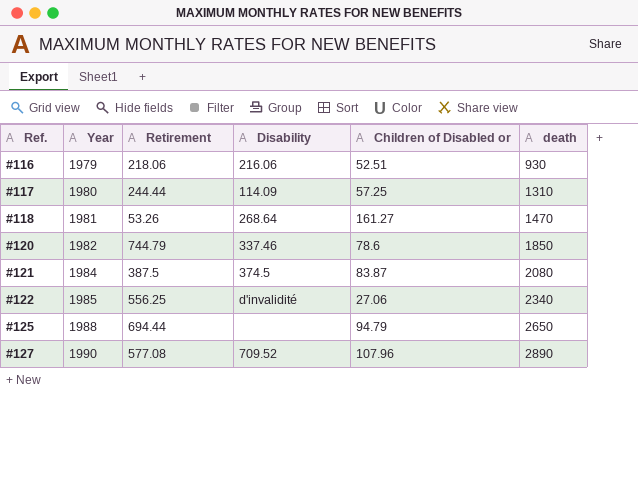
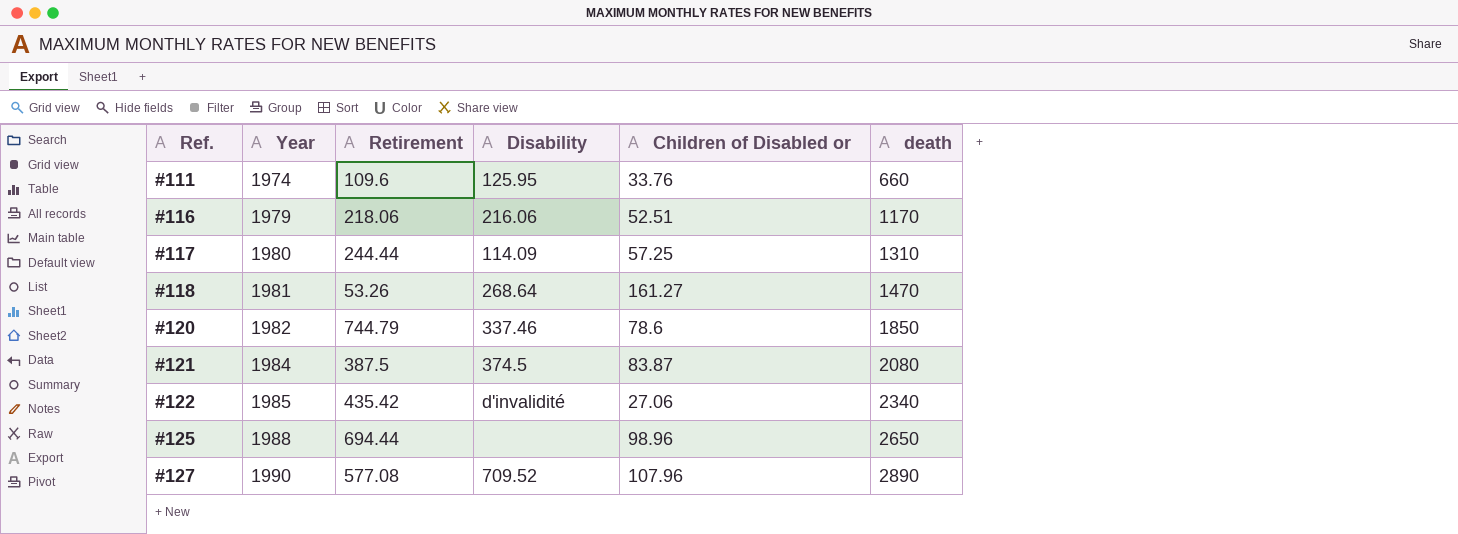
row #111: none -> 1974 | 109.6 | 125.95 | 33.76 | 660
#116 | death: 930 -> 1170
#122 | Retirement: 556.25 -> 435.42
#125 | Children of Disabled or: 94.79 -> 98.96

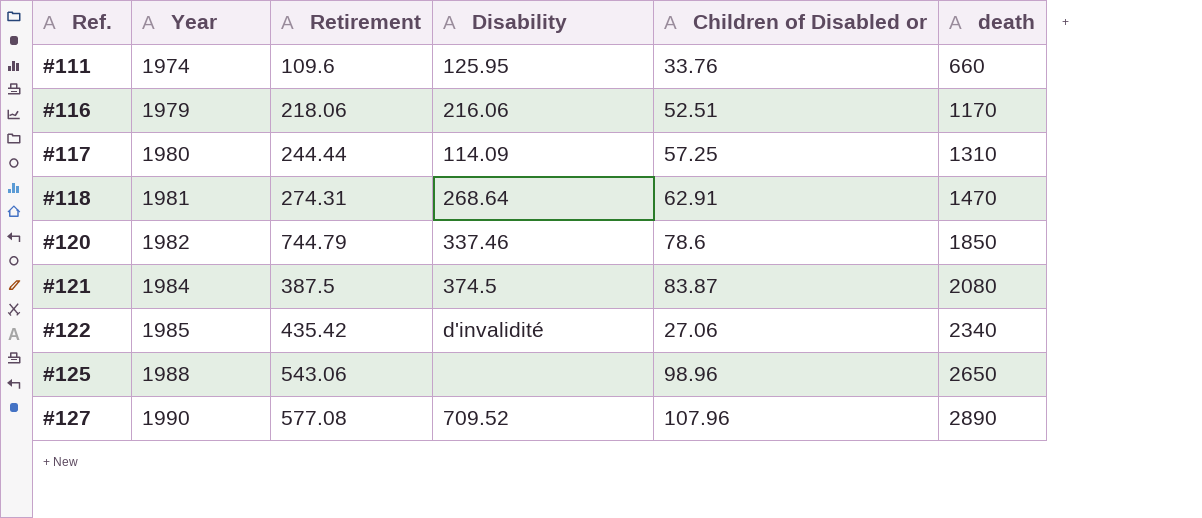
#118 | Retirement: 53.26 -> 274.31
#118 | Children of Disabled or: 161.27 -> 62.91
#125 | Retirement: 694.44 -> 543.06

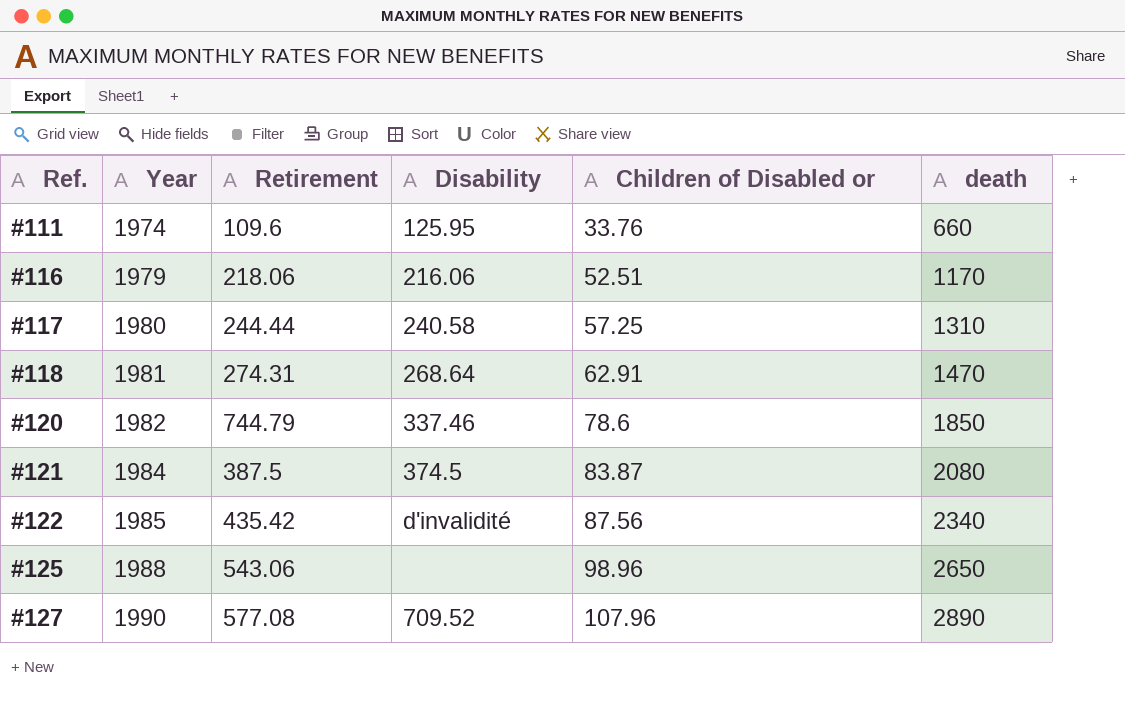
#117 | Disability: 114.09 -> 240.58
#122 | Children of Disabled or: 27.06 -> 87.56

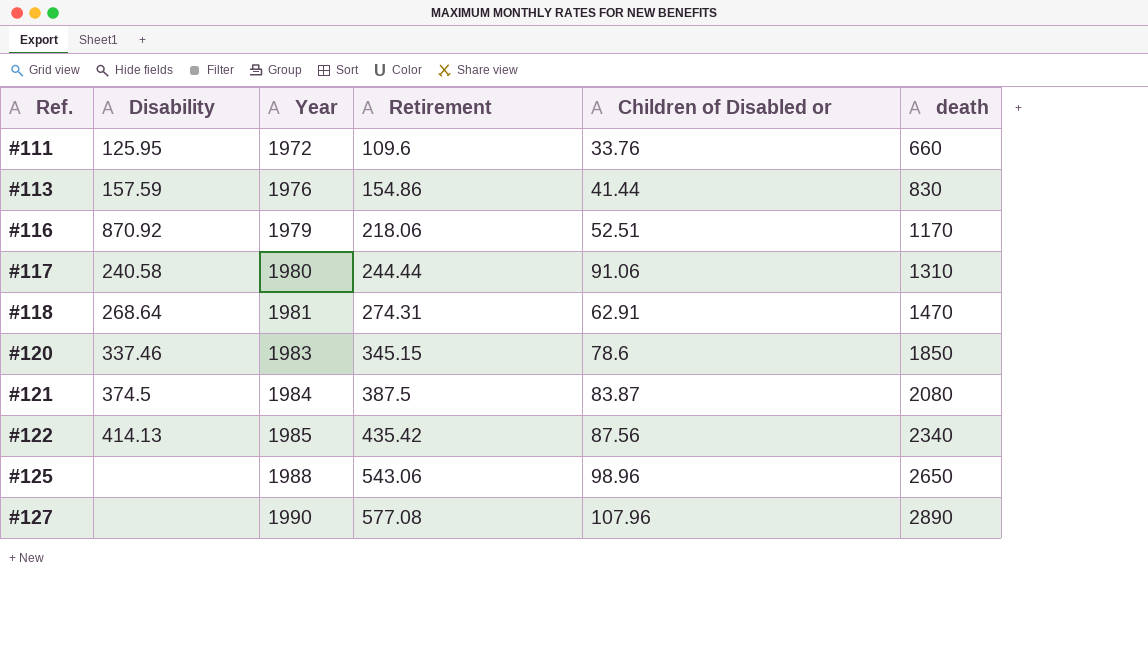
column Disability | position: 4 -> 2
#111 | Year: 1974 -> 1972
row #113: none -> 157.59 | 1976 | 154.86 | 41.44 | 830
#116 | Disability: 216.06 -> 870.92
#117 | Children of Disabled or: 57.25 -> 91.06
#120 | Year: 1982 -> 1983
#120 | Retirement: 744.79 -> 345.15
#122 | Disability: d'invalidité -> 414.13
#127 | Disability: 709.52 -> none

